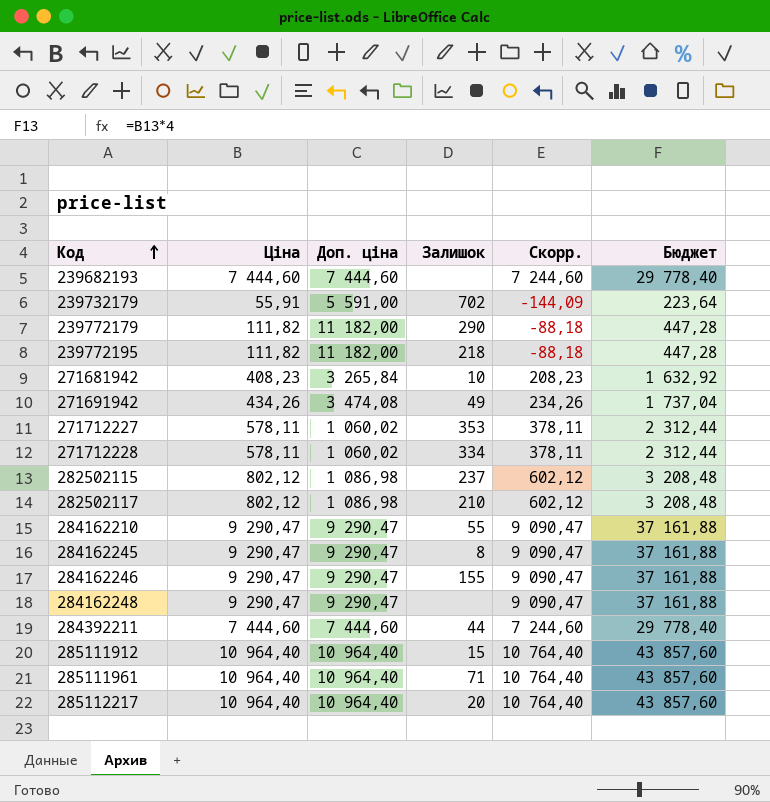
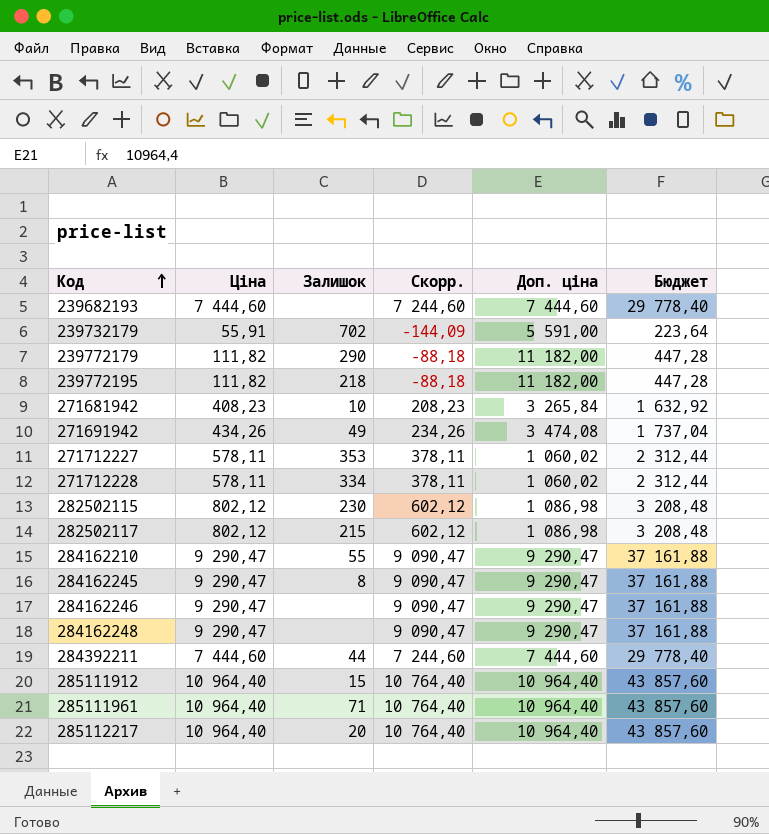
column Доп. ціна | position: 3 -> 5
282502115 | Залишок: 237 -> 230
282502117 | Залишок: 210 -> 215
284162246 | Залишок: 155 -> none

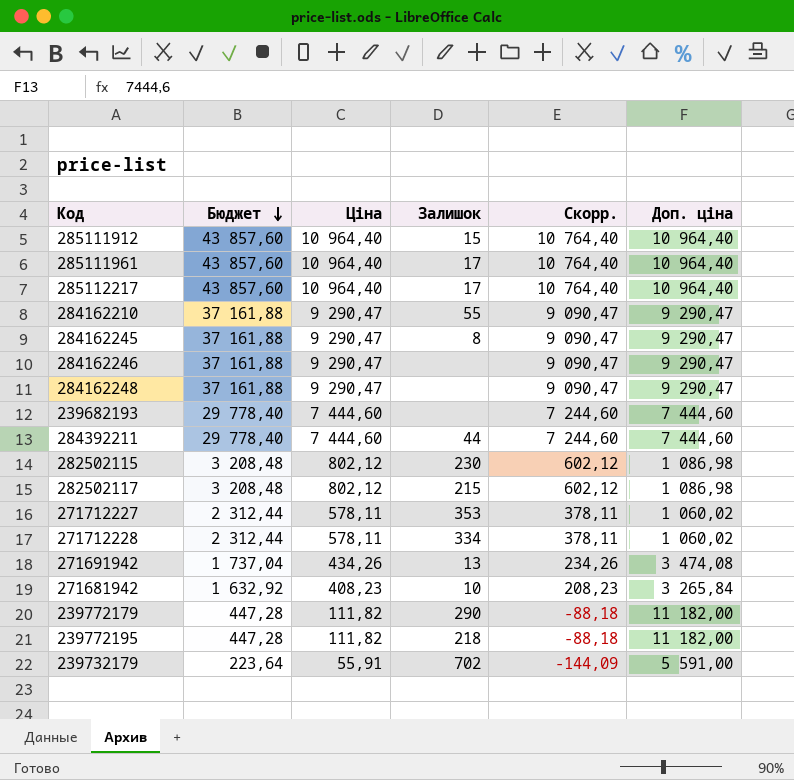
row order: Код ascending -> Бюджет descending
column Бюджет | position: 6 -> 2
285111961 | Залишок: 71 -> 17
285112217 | Залишок: 20 -> 17
271691942 | Залишок: 49 -> 13

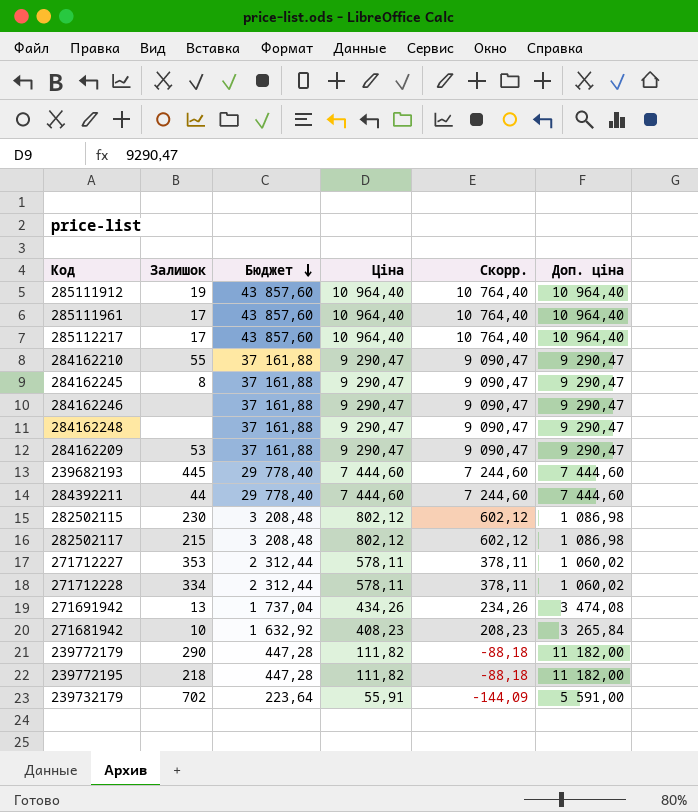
column Залишок | position: 4 -> 2
285111912 | Залишок: 15 -> 19
row 284162209: none -> 53 | 37 161,88 | 9 290,47 | 9 090,47 | 9 290,47
239682193 | Залишок: none -> 445

